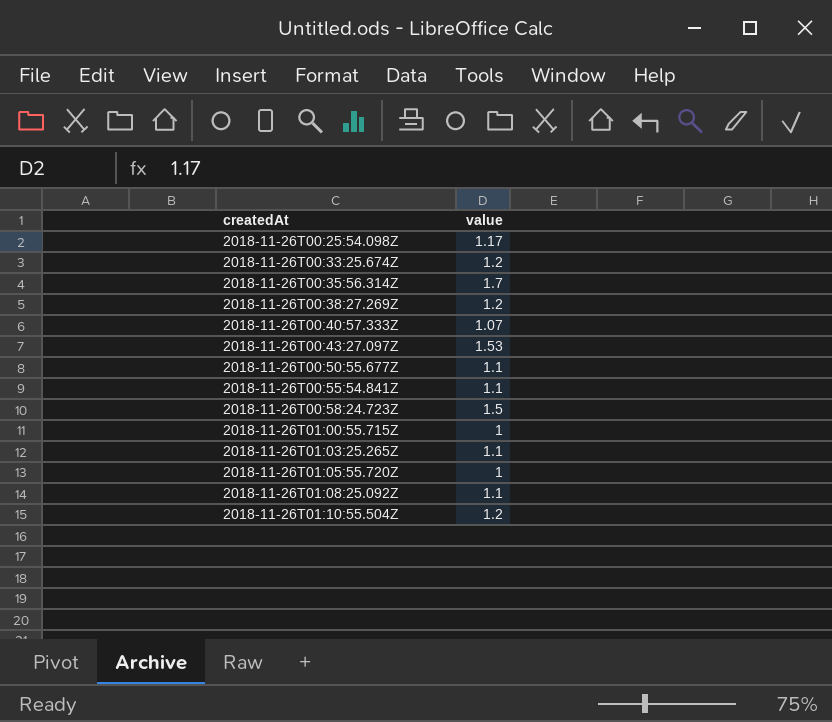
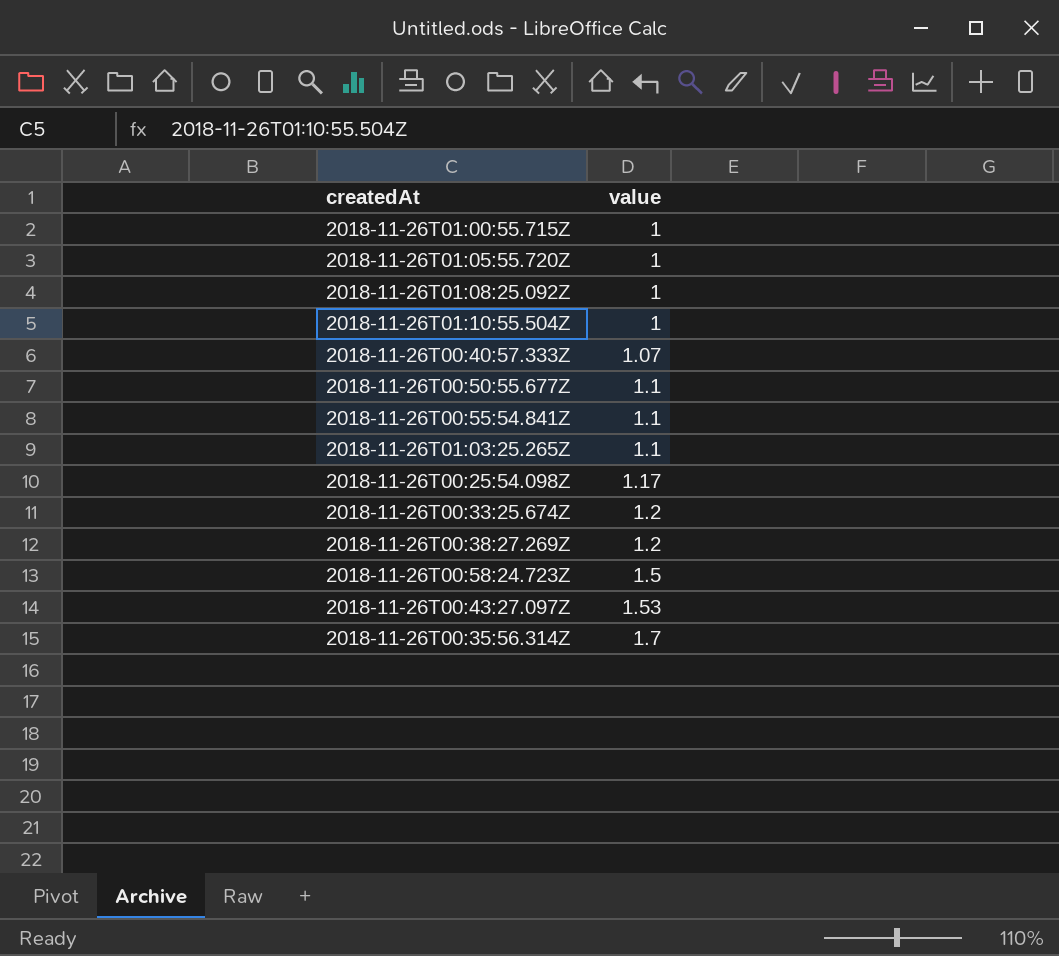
row order: createdAt ascending -> value ascending
2018-11-26T01:08:25.092Z | value: 1.1 -> 1
2018-11-26T01:10:55.504Z | value: 1.2 -> 1

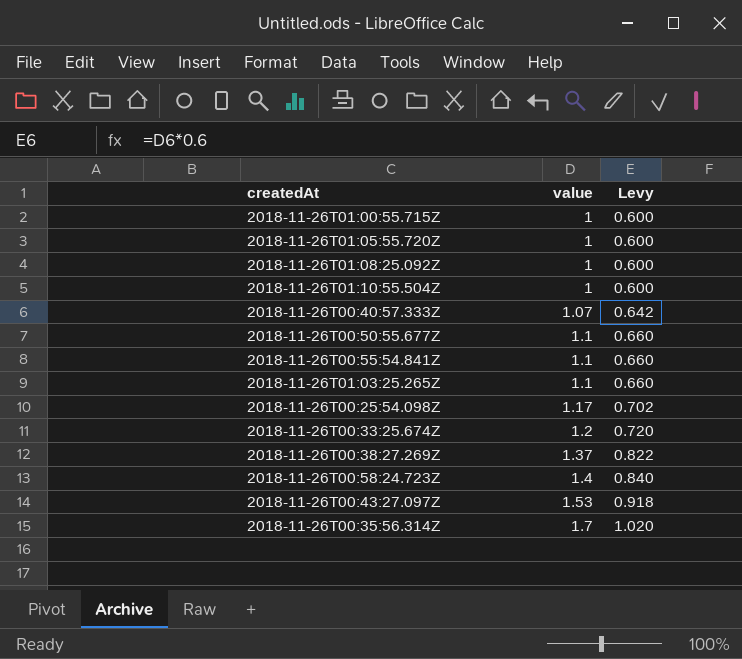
column Levy | formula: none -> [value] * 0.6
2018-11-26T00:38:27.269Z | value: 1.2 -> 1.37
2018-11-26T00:58:24.723Z | value: 1.5 -> 1.4

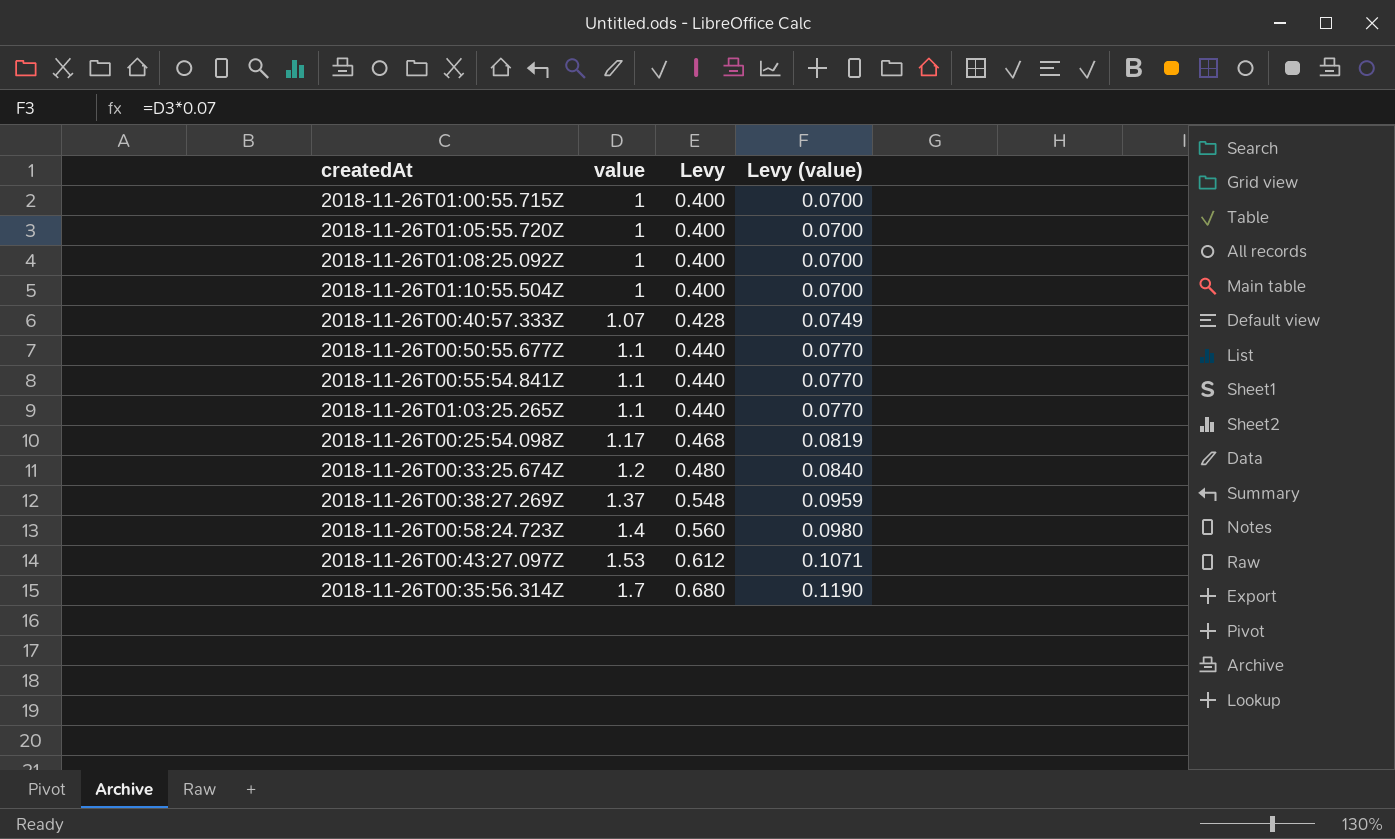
column Levy | formula: [value] * 0.6 -> [value] * 0.4
column Levy (value) | formula: none -> [value] * 0.07

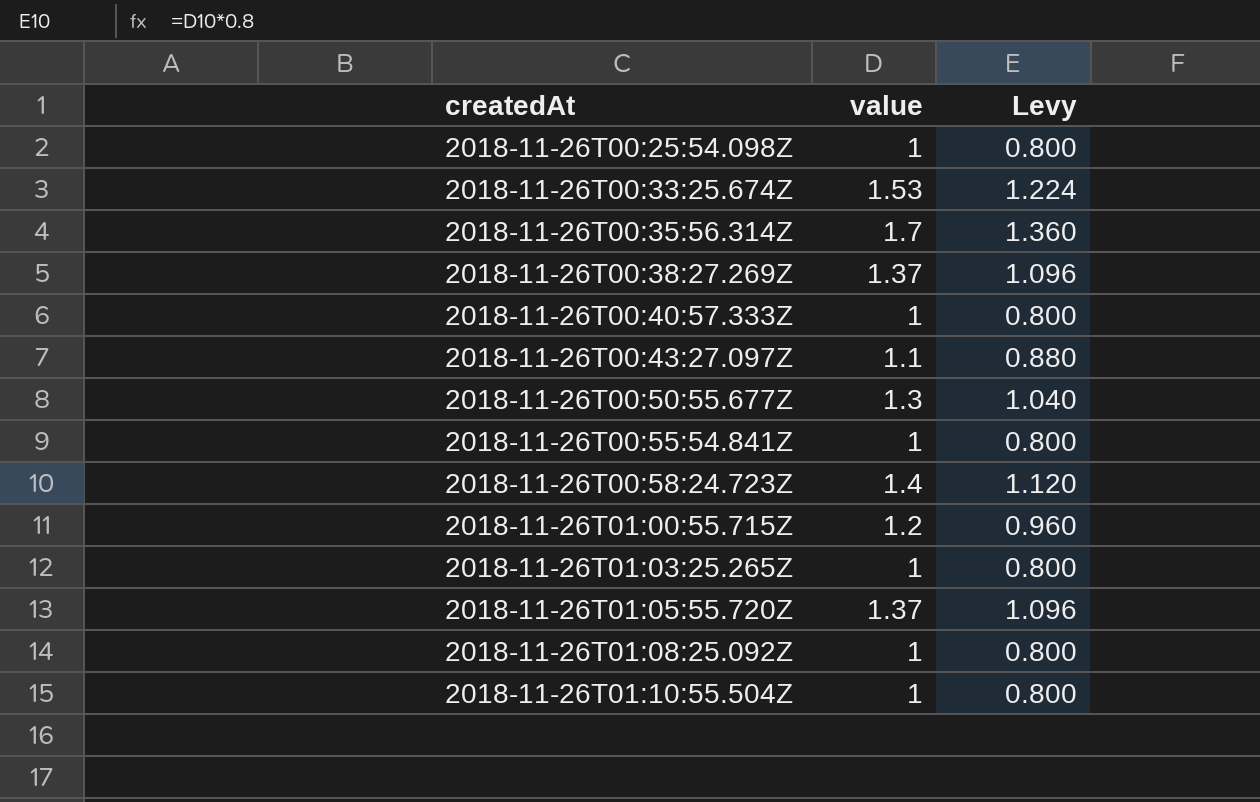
row order: value ascending -> createdAt ascending
column Levy (value) | formula: [value] * 0.07 -> none
column Levy | formula: [value] * 0.4 -> [value] * 0.8
2018-11-26T00:25:54.098Z | value: 1.17 -> 1
2018-11-26T00:33:25.674Z | value: 1.2 -> 1.53
2018-11-26T00:40:57.333Z | value: 1.07 -> 1
2018-11-26T00:43:27.097Z | value: 1.53 -> 1.1
2018-11-26T00:50:55.677Z | value: 1.1 -> 1.3
2018-11-26T00:55:54.841Z | value: 1.1 -> 1
2018-11-26T01:00:55.715Z | value: 1 -> 1.2
2018-11-26T01:03:25.265Z | value: 1.1 -> 1
2018-11-26T01:05:55.720Z | value: 1 -> 1.37

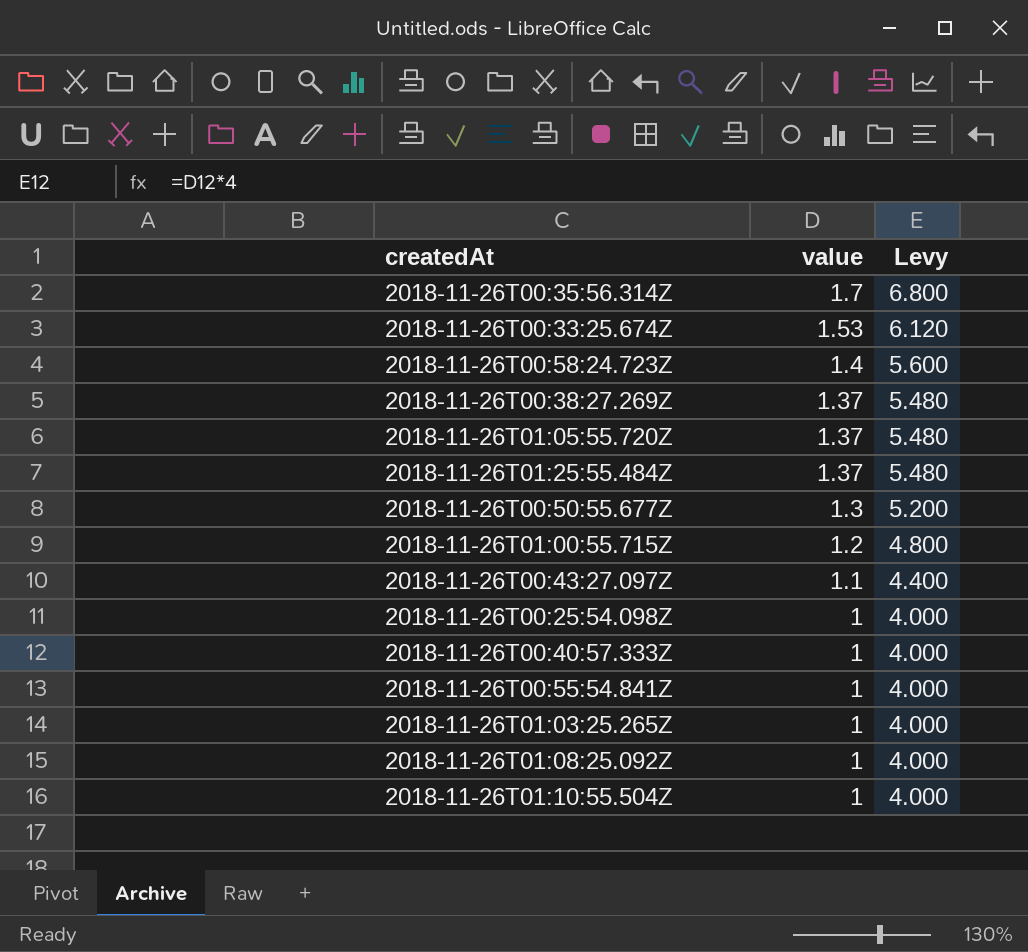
row order: createdAt ascending -> value descending
column Levy | formula: [value] * 0.8 -> [value] * 4
row 2018-11-26T01:25:55.484Z: none -> 1.37 | 5.480

